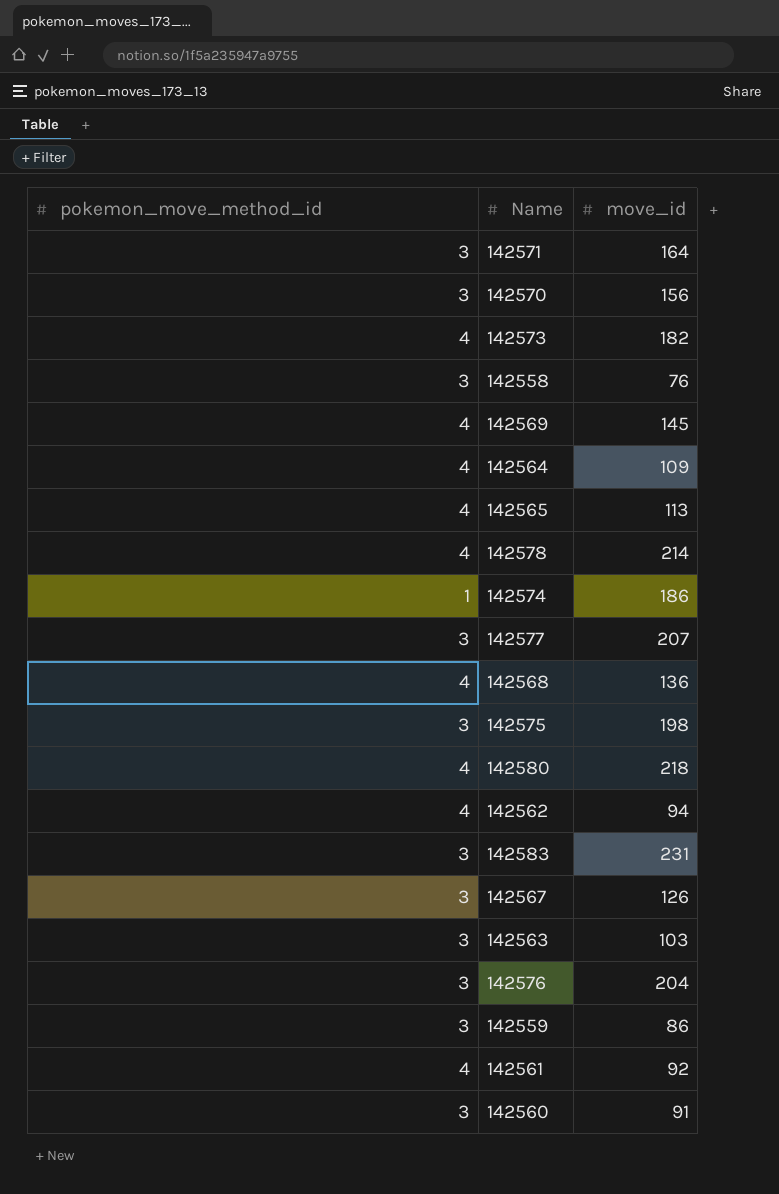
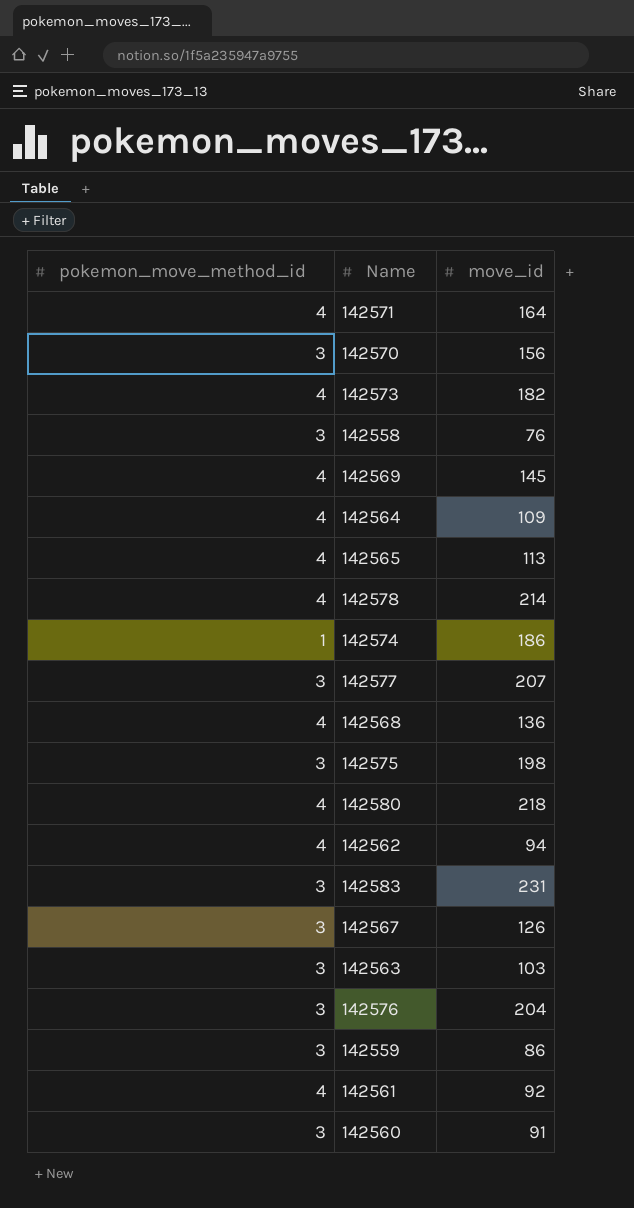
142571 | pokemon_move_method_id: 3 -> 4

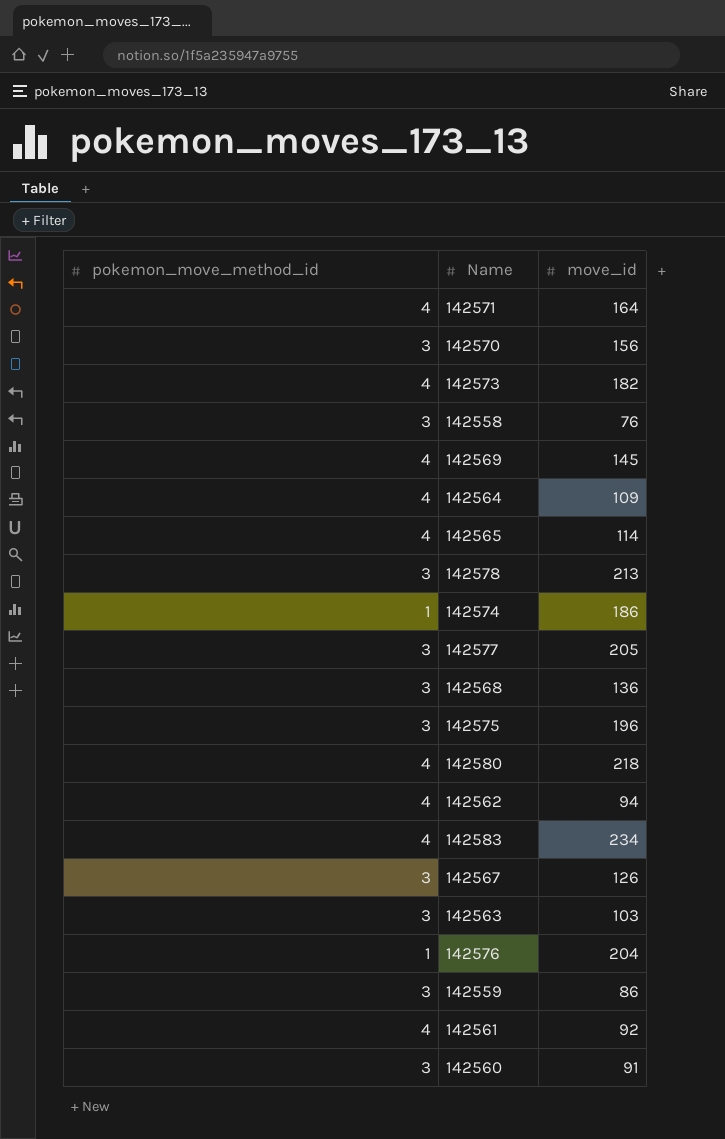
142565 | move_id: 113 -> 114
142578 | pokemon_move_method_id: 4 -> 3
142578 | move_id: 214 -> 213
142577 | move_id: 207 -> 205
142568 | pokemon_move_method_id: 4 -> 3
142575 | move_id: 198 -> 196
142583 | pokemon_move_method_id: 3 -> 4
142583 | move_id: 231 -> 234
142576 | pokemon_move_method_id: 3 -> 1

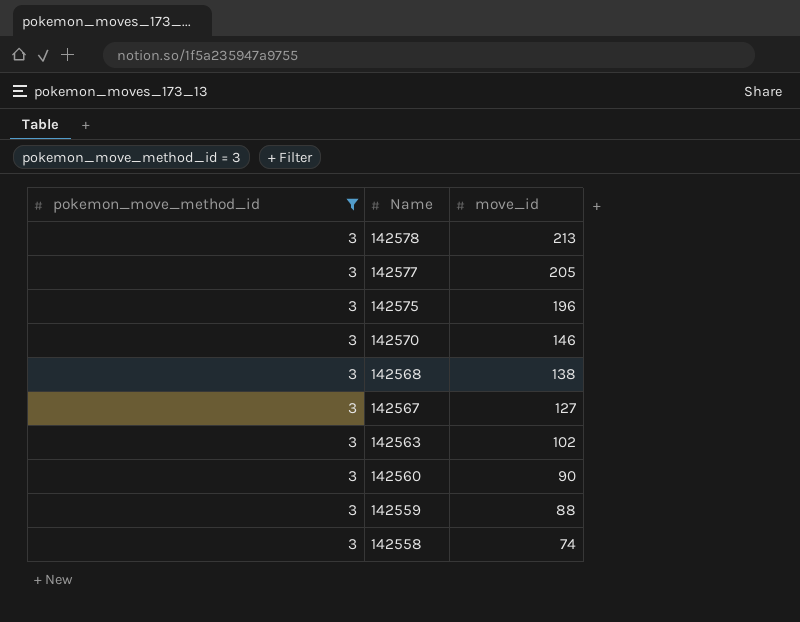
filter: none -> pokemon_move_method_id = 3
row order: none -> Name descending
142570 | move_id: 156 -> 146
142568 | move_id: 136 -> 138
142567 | move_id: 126 -> 127
142563 | move_id: 103 -> 102
142560 | move_id: 91 -> 90
142559 | move_id: 86 -> 88
142558 | move_id: 76 -> 74

